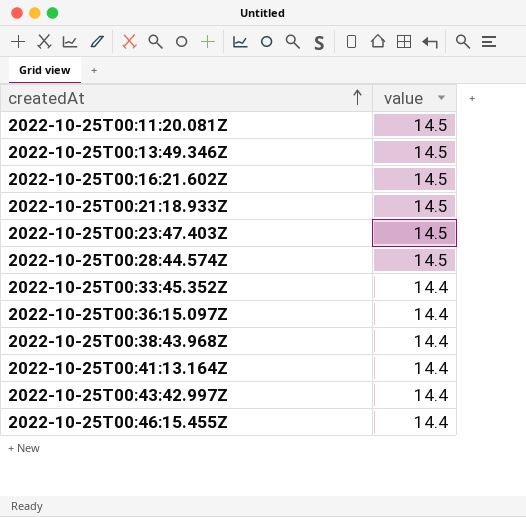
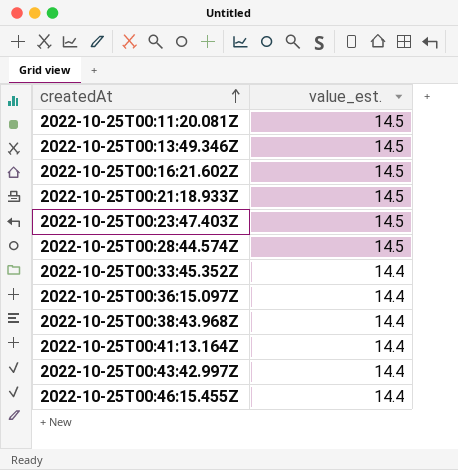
column name: value -> value_est.

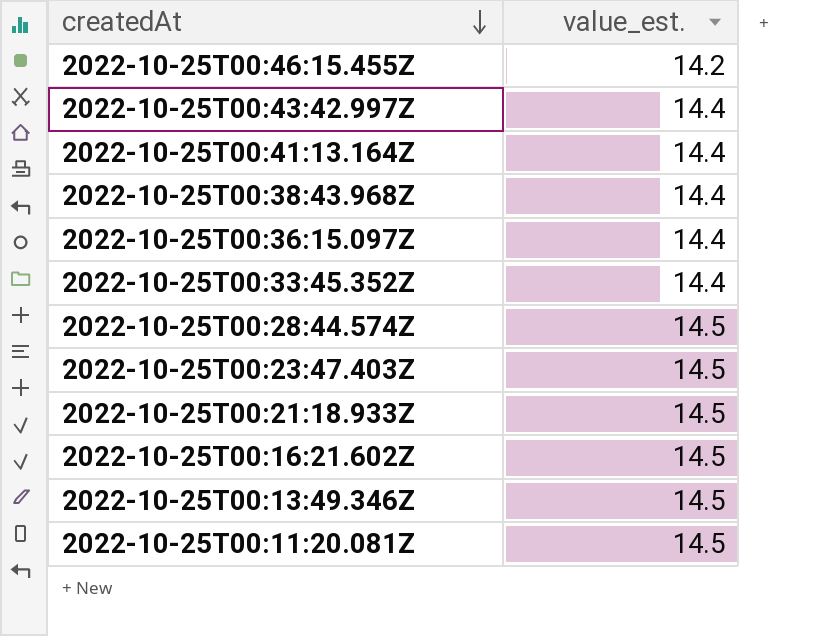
row order: createdAt ascending -> createdAt descending
2022-10-25T00:46:15.455Z | value_est.: 14.4 -> 14.2

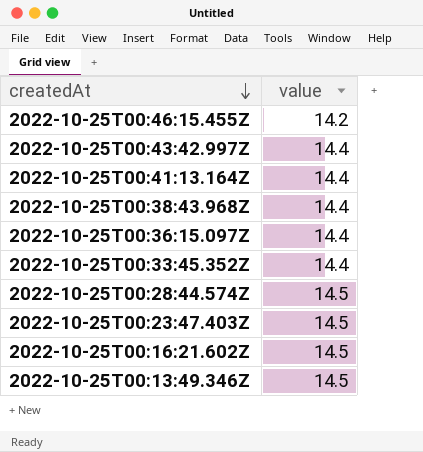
column name: value_est. -> value
row 2022-10-25T00:21:18.933Z: 14.5 -> none
row 2022-10-25T00:11:20.081Z: 14.5 -> none

